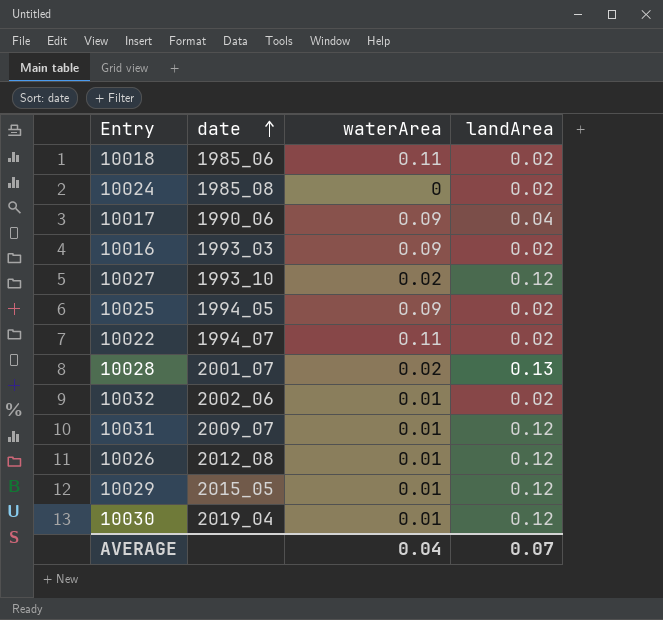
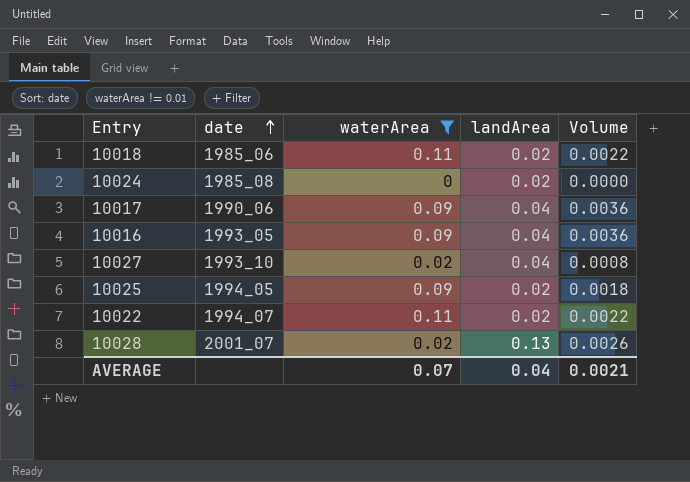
filter: none -> waterArea != 0.01
column Volume | formula: none -> [waterArea] * [landArea]
10016 | date: 1993_03 -> 1993_05
10016 | landArea: 0.02 -> 0.04
10027 | landArea: 0.12 -> 0.04
AVERAGE | waterArea: 0.04 -> 0.07
AVERAGE | landArea: 0.07 -> 0.04

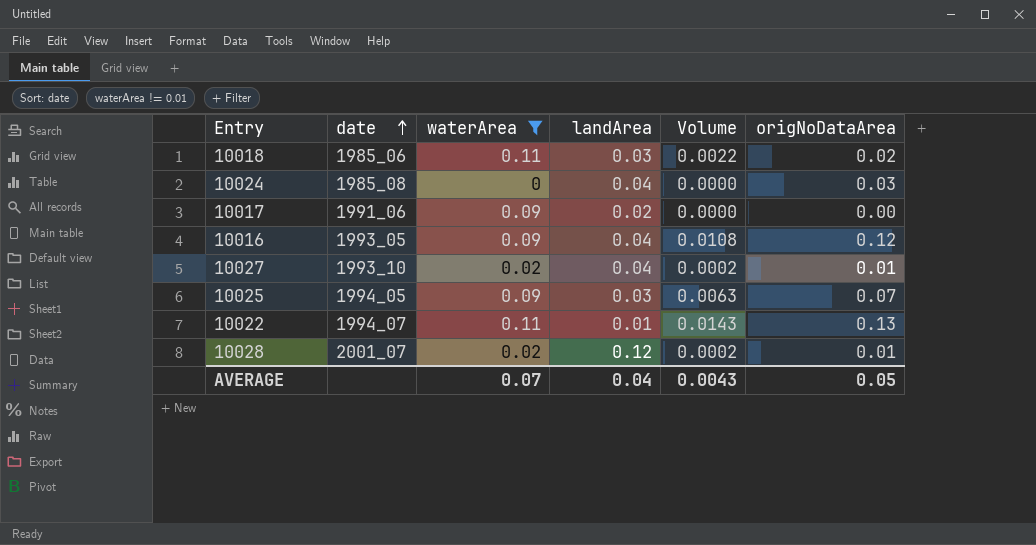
column Volume | formula: [waterArea] * [landArea] -> [waterArea] * [origNoDataArea]
column origNoDataArea | position: none -> 6
10018 | landArea: 0.02 -> 0.03
10024 | landArea: 0.02 -> 0.04
10017 | date: 1990_06 -> 1991_06
10017 | landArea: 0.04 -> 0.02
10025 | landArea: 0.02 -> 0.03
10022 | landArea: 0.02 -> 0.01
10028 | landArea: 0.13 -> 0.12
AVERAGE | Volume: 0.0021 -> 0.0043

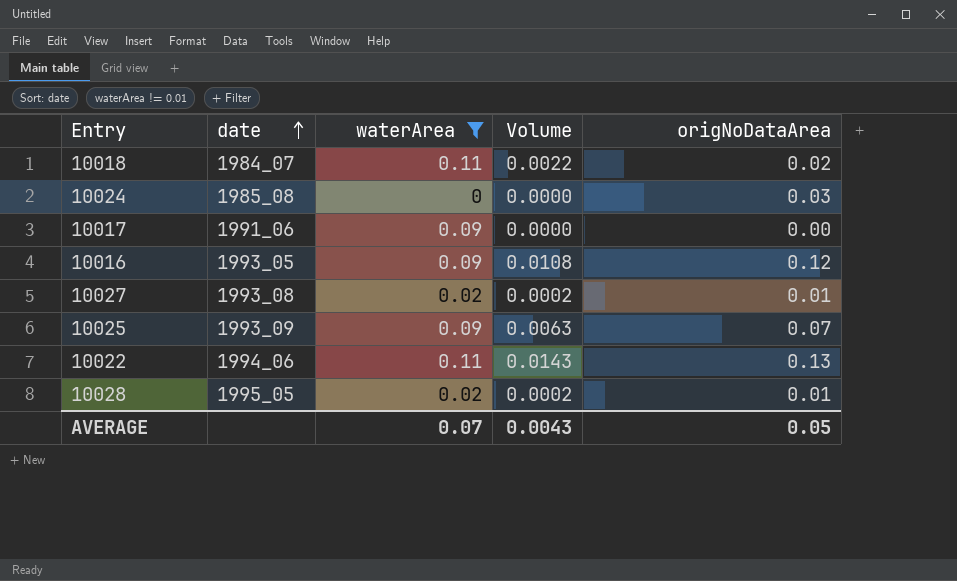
column landArea | position: 4 -> none
10018 | date: 1985_06 -> 1984_07
10027 | date: 1993_10 -> 1993_08
10025 | date: 1994_05 -> 1993_09
10022 | date: 1994_07 -> 1994_06
10028 | date: 2001_07 -> 1995_05

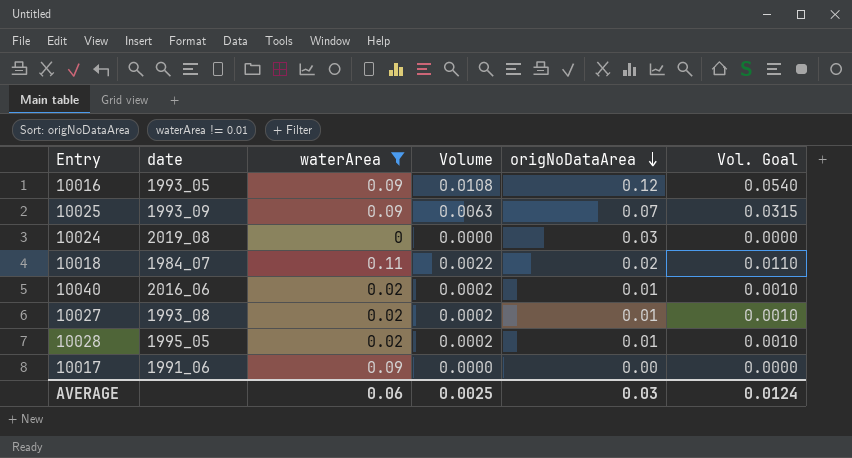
row order: date ascending -> origNoDataArea descending
column Vol. Goal | formula: none -> [Volume] * 5
row 10022: 1994_06 | 0.11 | 0.0143 | 0.13 -> none
10024 | date: 1985_08 -> 2019_08
row 10040: none -> 2016_06 | 0.02 | 0.0002 | 0.01 | 0.0010
AVERAGE | waterArea: 0.07 -> 0.06
AVERAGE | Volume: 0.0043 -> 0.0025
AVERAGE | origNoDataArea: 0.05 -> 0.03

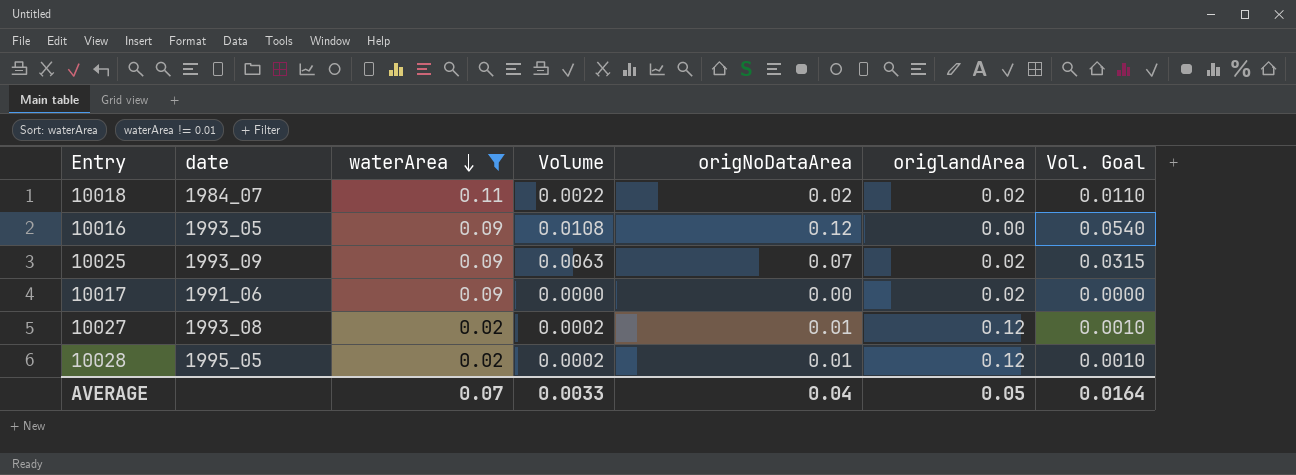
row order: origNoDataArea descending -> waterArea descending
column origlandArea | position: none -> 6
row 10024: 2019_08 | 0 | 0.0000 | 0.03 | 0.0000 -> none
row 10040: 2016_06 | 0.02 | 0.0002 | 0.01 | 0.0010 -> none
AVERAGE | waterArea: 0.06 -> 0.07
AVERAGE | Volume: 0.0025 -> 0.0033
AVERAGE | origNoDataArea: 0.03 -> 0.04
AVERAGE | Vol. Goal: 0.0124 -> 0.0164

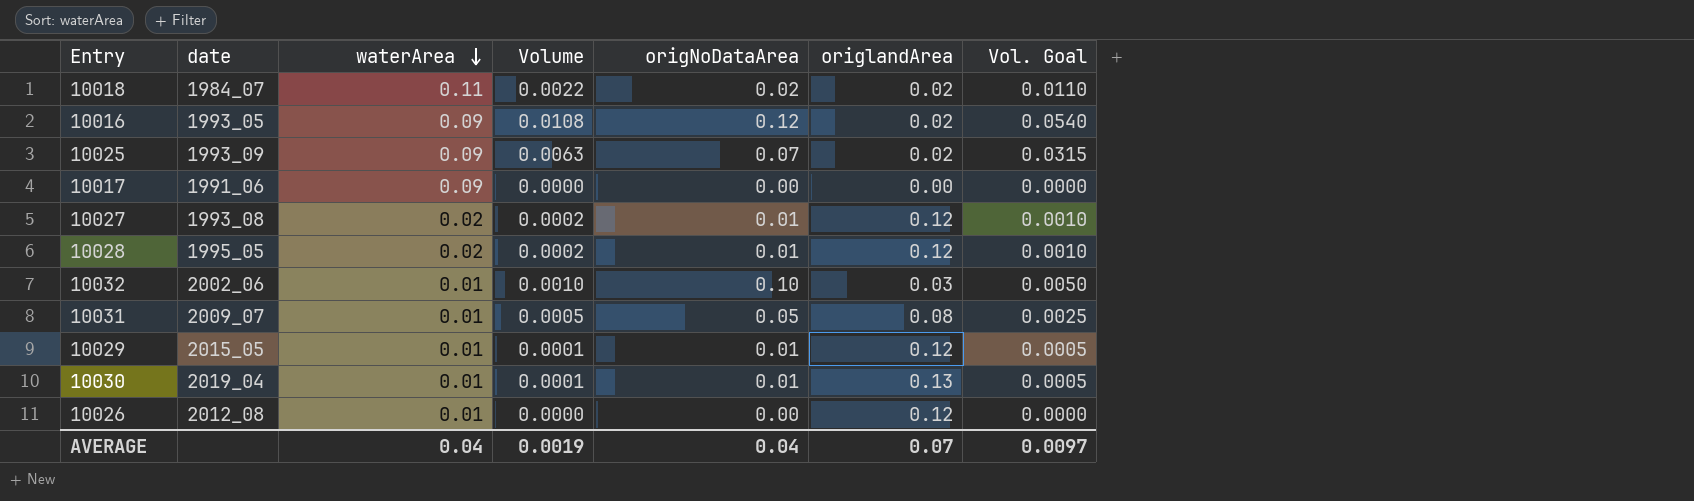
filter: waterArea != 0.01 -> none
10016 | origlandArea: 0.00 -> 0.02
10017 | origlandArea: 0.02 -> 0.00
AVERAGE | waterArea: 0.07 -> 0.04
AVERAGE | Volume: 0.0033 -> 0.0019
AVERAGE | origlandArea: 0.05 -> 0.07
AVERAGE | Vol. Goal: 0.0164 -> 0.0097

